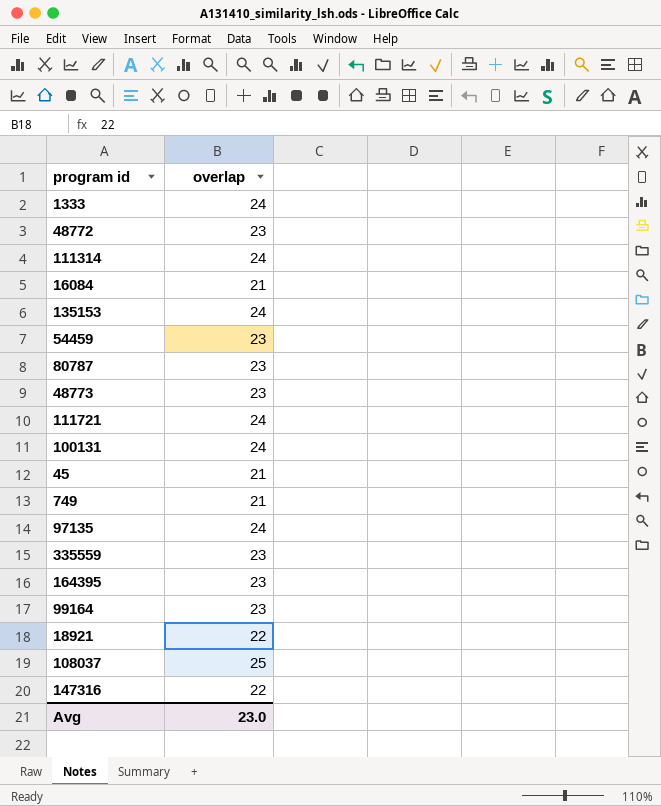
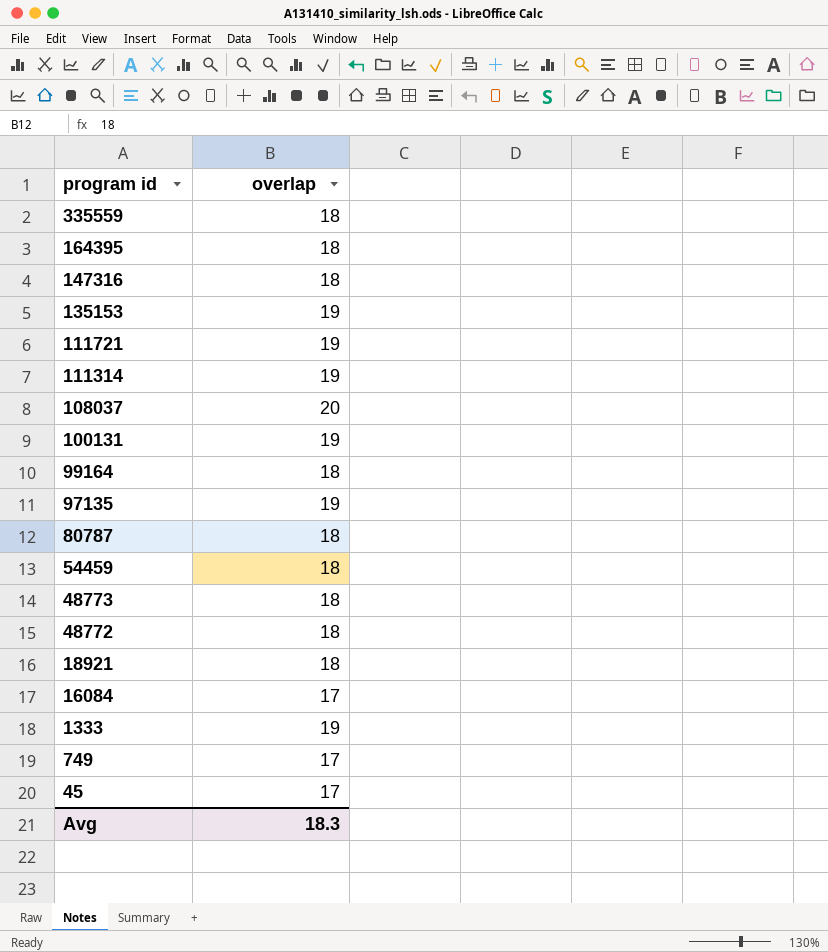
row order: none -> program id descending
335559 | overlap: 23 -> 18
164395 | overlap: 23 -> 18
147316 | overlap: 22 -> 18
135153 | overlap: 24 -> 19
111721 | overlap: 24 -> 19
111314 | overlap: 24 -> 19
108037 | overlap: 25 -> 20
100131 | overlap: 24 -> 19
99164 | overlap: 23 -> 18
97135 | overlap: 24 -> 19
80787 | overlap: 23 -> 18
54459 | overlap: 23 -> 18
48773 | overlap: 23 -> 18
48772 | overlap: 23 -> 18
18921 | overlap: 22 -> 18
16084 | overlap: 21 -> 17
1333 | overlap: 24 -> 19
749 | overlap: 21 -> 17
45 | overlap: 21 -> 17
Avg | overlap: 23.0 -> 18.3

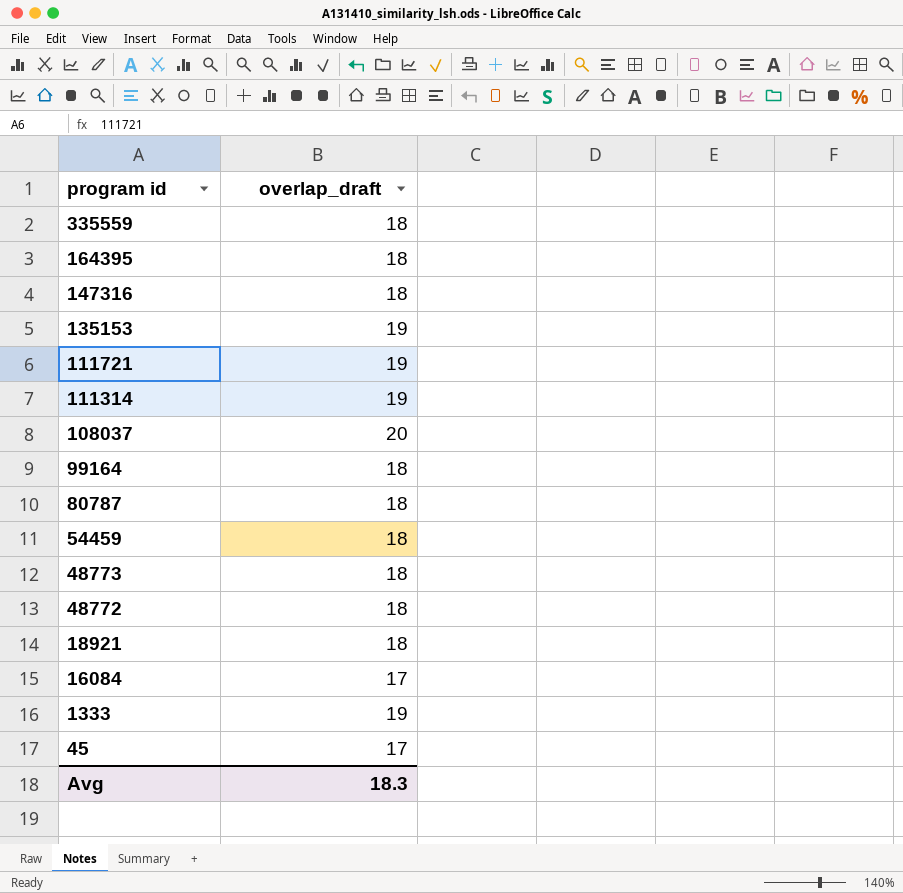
column name: overlap -> overlap_draft
row 100131: 19 -> none
row 97135: 19 -> none
row 749: 17 -> none

